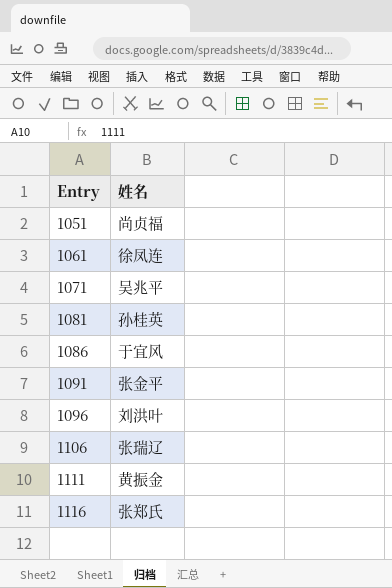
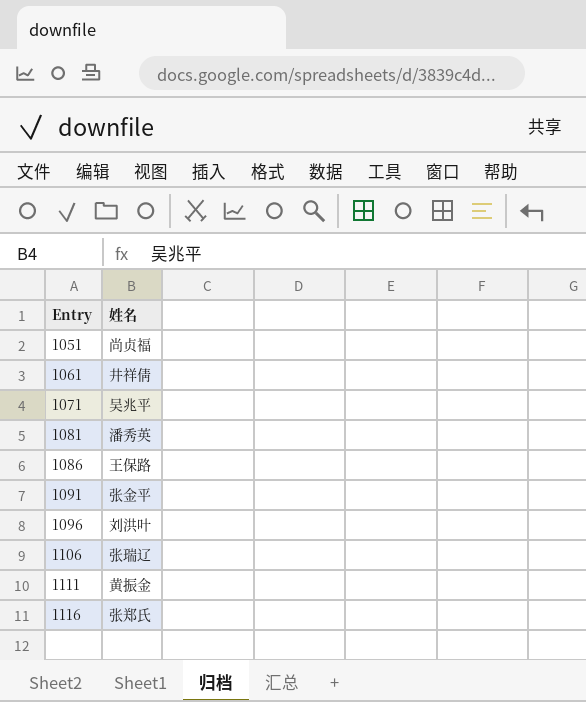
1061 | 姓名: 徐凤连 -> 井祥倩
1081 | 姓名: 孙桂英 -> 潘秀英
1086 | 姓名: 于宜风 -> 王保路

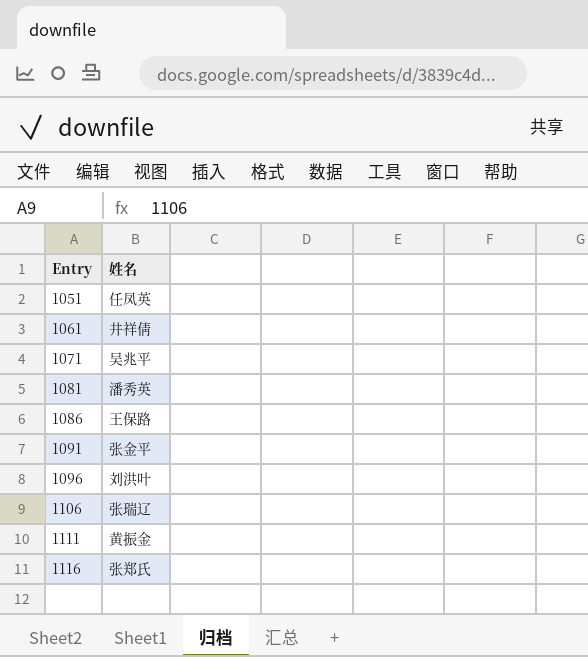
1051 | 姓名: 尚贞福 -> 任凤英

